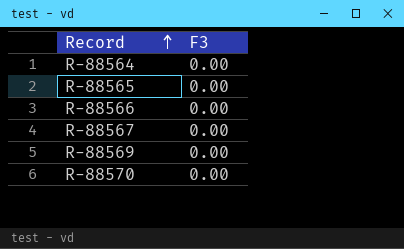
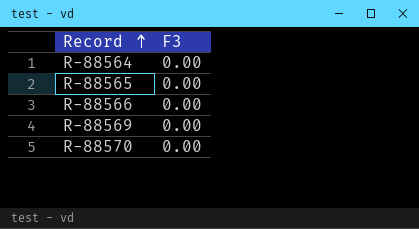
row R-88567: 0.00 -> none

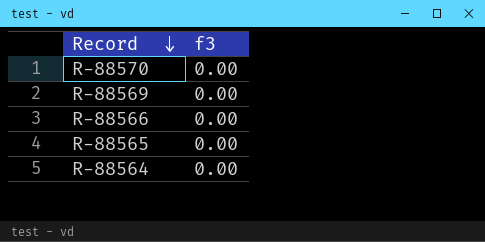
row order: Record ascending -> Record descending
column name: F3 -> f3

